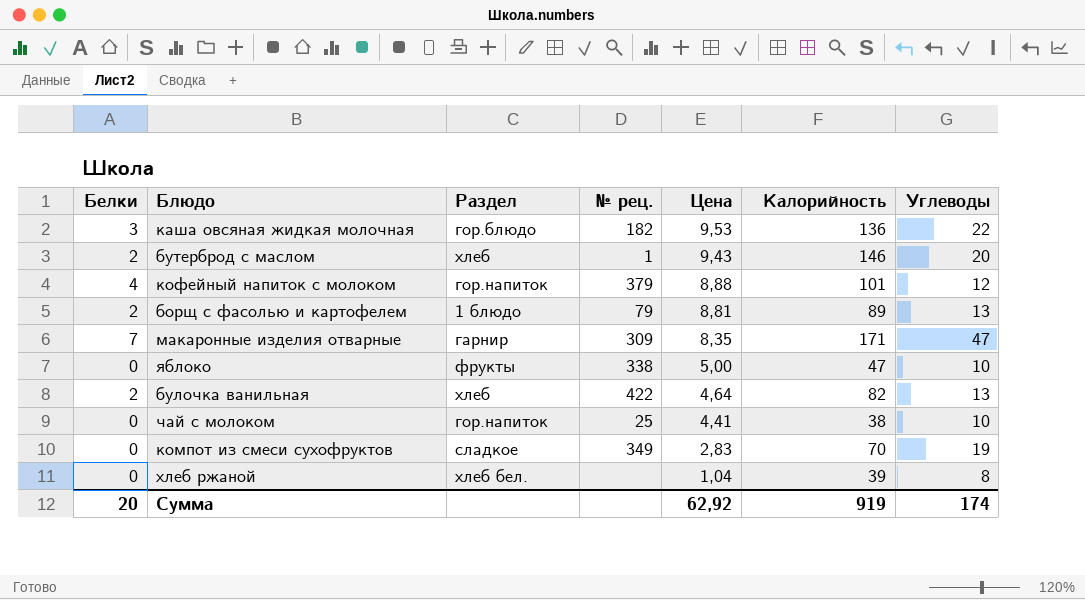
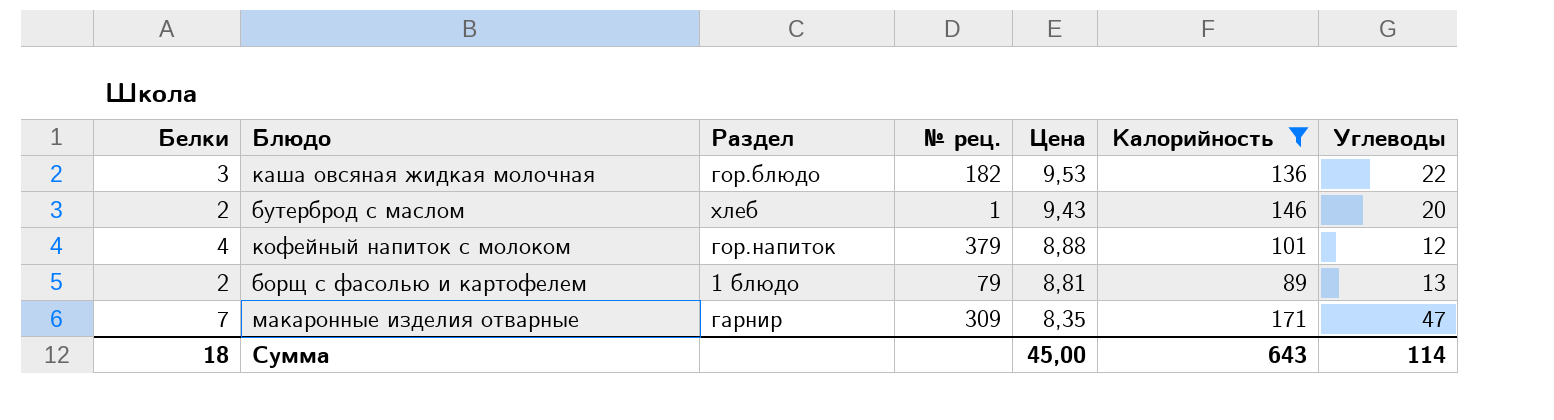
filter: none -> Калорийность >= 89
Сумма | Белки: 20 -> 18
Сумма | Цена: 62,92 -> 45,00
Сумма | Калорийность: 919 -> 643
Сумма | Углеводы: 174 -> 114

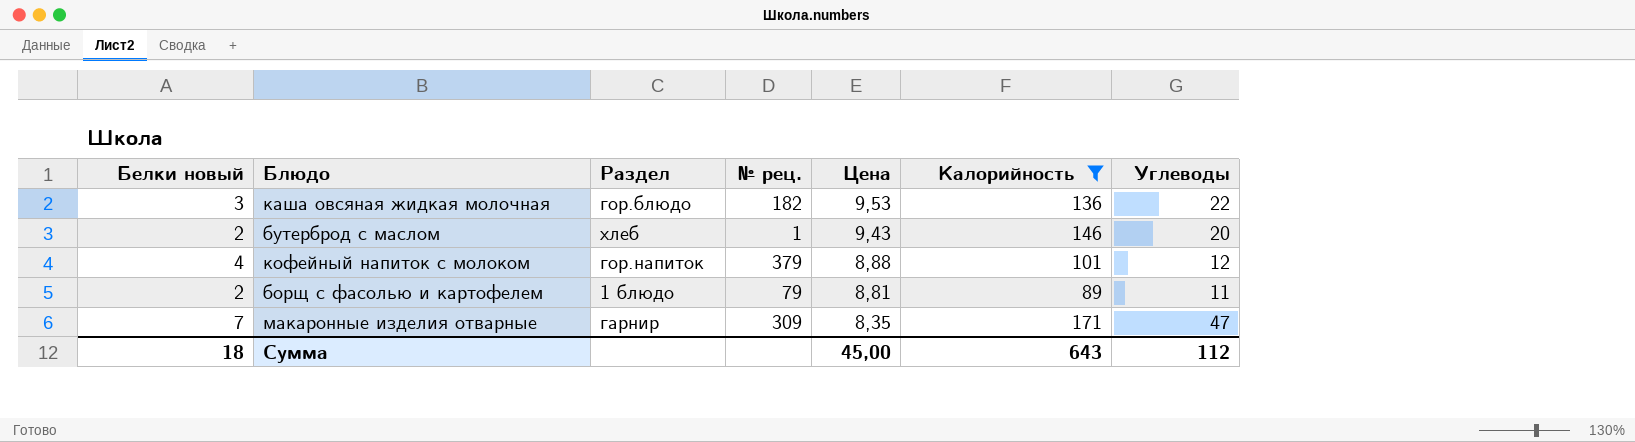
column name: Белки -> Белки новый
борщ с фасолью и картофелем | Углеводы: 13 -> 11
Сумма | Углеводы: 114 -> 112

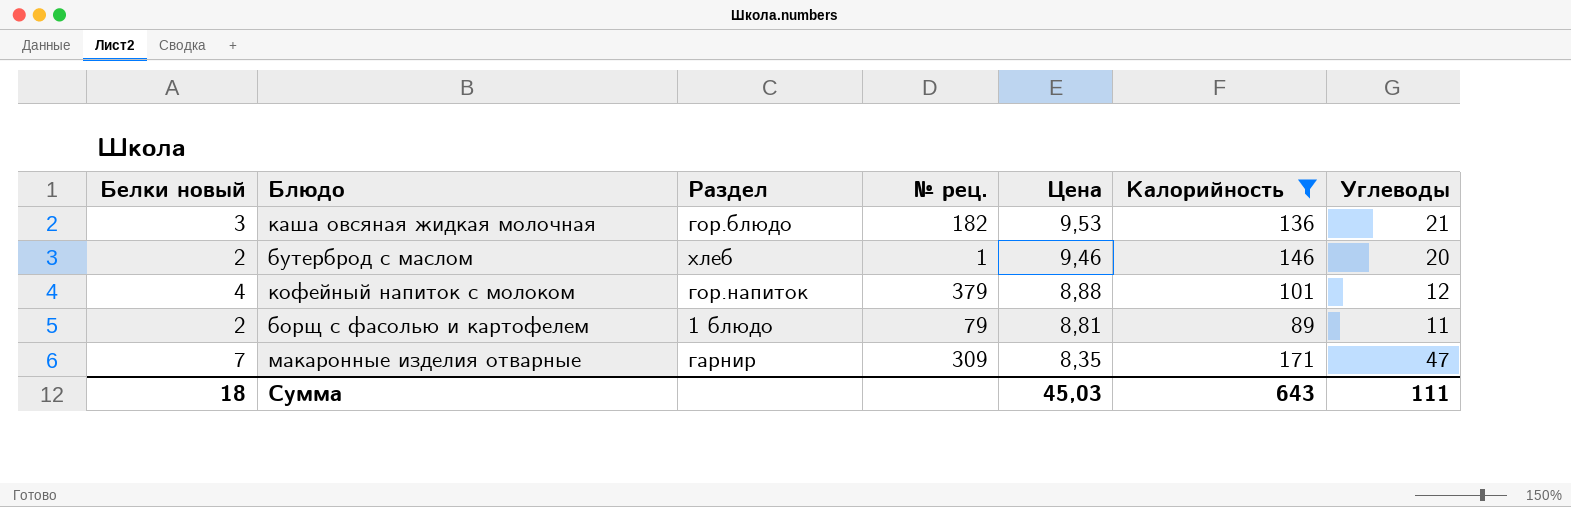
каша овсяная жидкая молочная | Углеводы: 22 -> 21
бутерброд с маслом | Цена: 9,43 -> 9,46
Сумма | Цена: 45,00 -> 45,03
Сумма | Углеводы: 112 -> 111

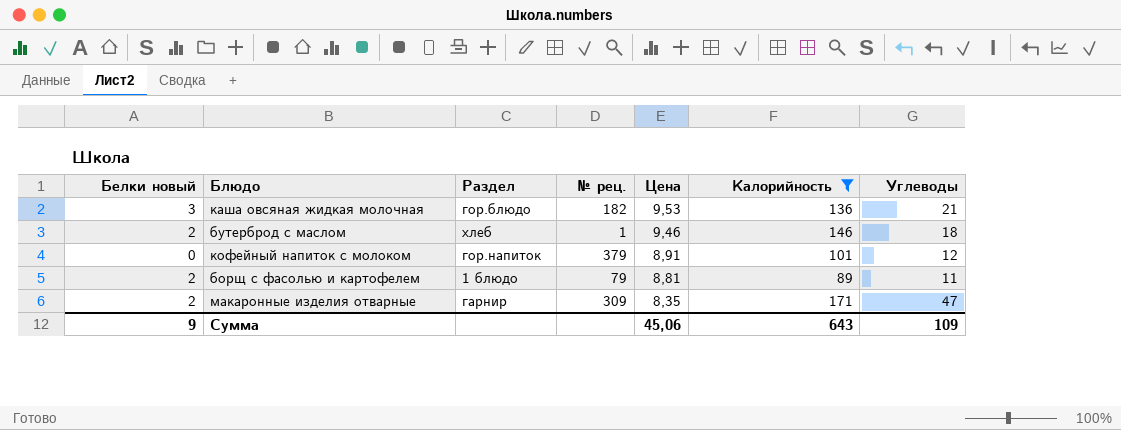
бутерброд с маслом | Углеводы: 20 -> 18
кофейный напиток с молоком | Белки новый: 4 -> 0
кофейный напиток с молоком | Цена: 8,88 -> 8,91
макаронные изделия отварные | Белки новый: 7 -> 2
Сумма | Белки новый: 18 -> 9
Сумма | Цена: 45,03 -> 45,06
Сумма | Углеводы: 111 -> 109

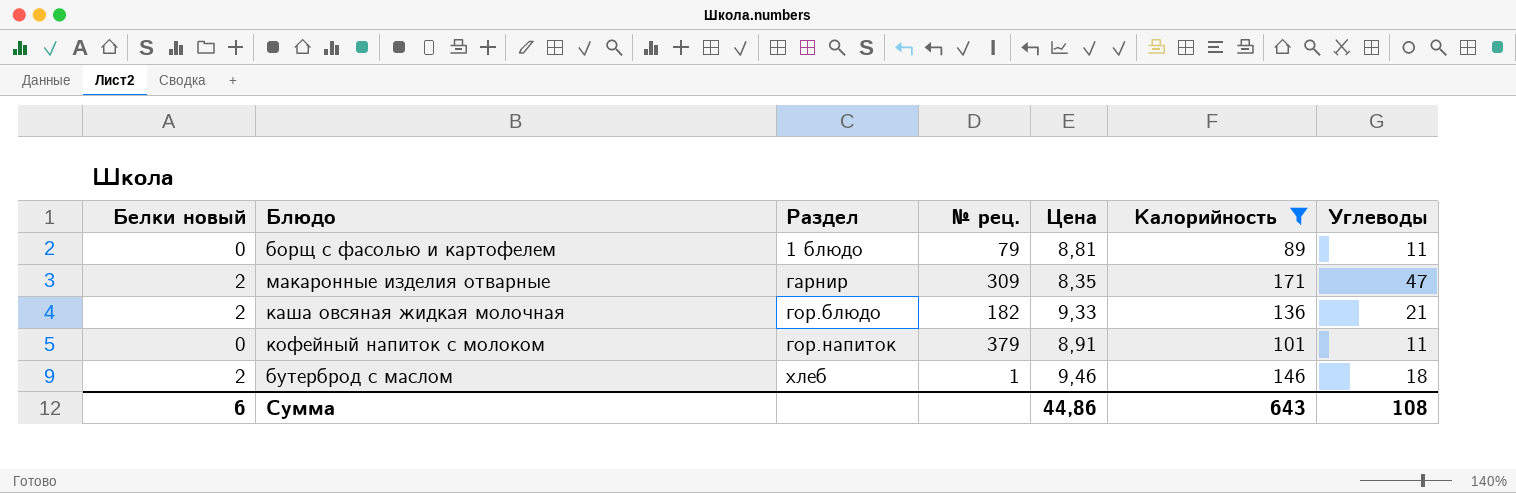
row order: Цена descending -> Раздел ascending
борщ с фасолью и картофелем | Белки новый: 2 -> 0
каша овсяная жидкая молочная | Белки новый: 3 -> 2
каша овсяная жидкая молочная | Цена: 9,53 -> 9,33
кофейный напиток с молоком | Углеводы: 12 -> 11
Сумма | Белки новый: 9 -> 6
Сумма | Цена: 45,06 -> 44,86
Сумма | Углеводы: 109 -> 108

